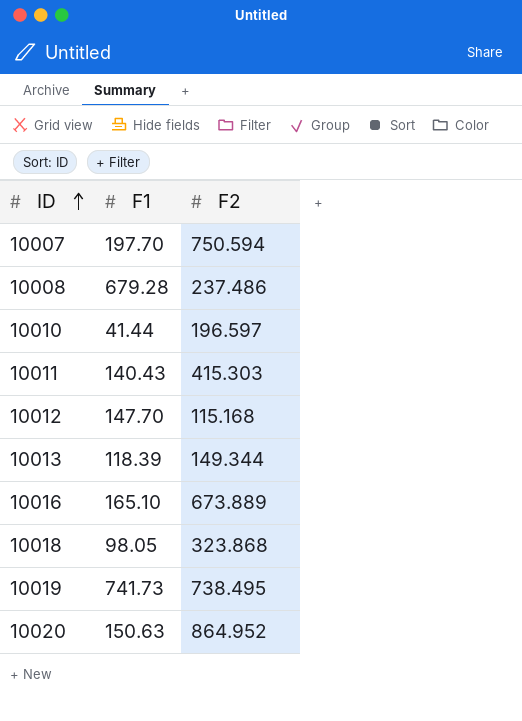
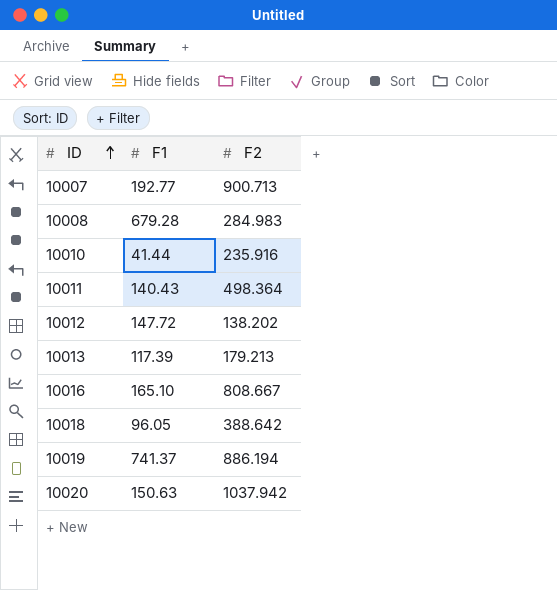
10007 | F1: 197.70 -> 192.77
10007 | F2: 750.594 -> 900.713
10008 | F2: 237.486 -> 284.983
10010 | F2: 196.597 -> 235.916
10011 | F2: 415.303 -> 498.364
10012 | F1: 147.70 -> 147.72
10012 | F2: 115.168 -> 138.202
10013 | F1: 118.39 -> 117.39
10013 | F2: 149.344 -> 179.213
10016 | F2: 673.889 -> 808.667
10018 | F1: 98.05 -> 96.05
10018 | F2: 323.868 -> 388.642
10019 | F1: 741.73 -> 741.37
10019 | F2: 738.495 -> 886.194
10020 | F2: 864.952 -> 1037.942

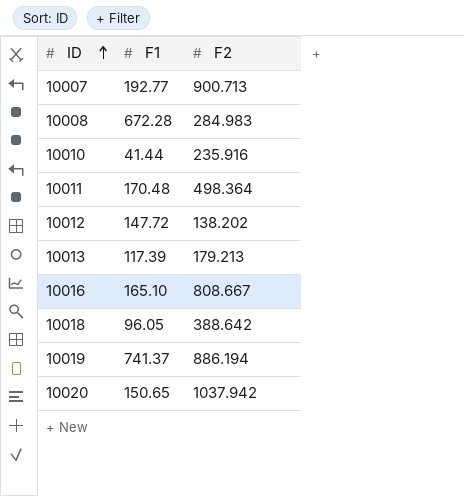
10008 | F1: 679.28 -> 672.28
10011 | F1: 140.43 -> 170.48
10020 | F1: 150.63 -> 150.65

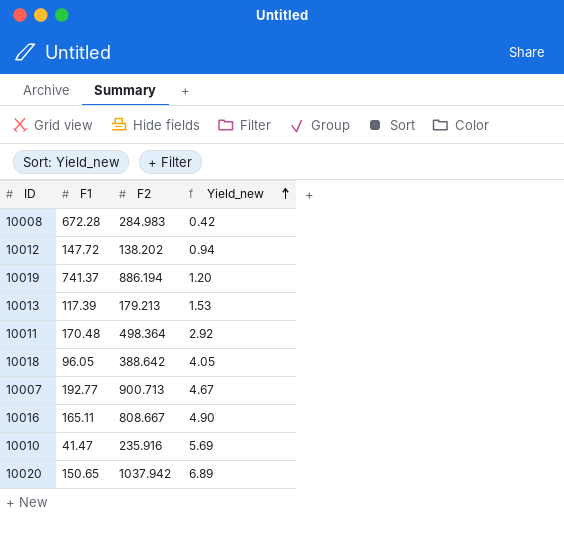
row order: ID ascending -> Yield_new ascending
column Yield_new | formula: none -> [F2] / [F1]
10016 | F1: 165.10 -> 165.11
10010 | F1: 41.44 -> 41.47

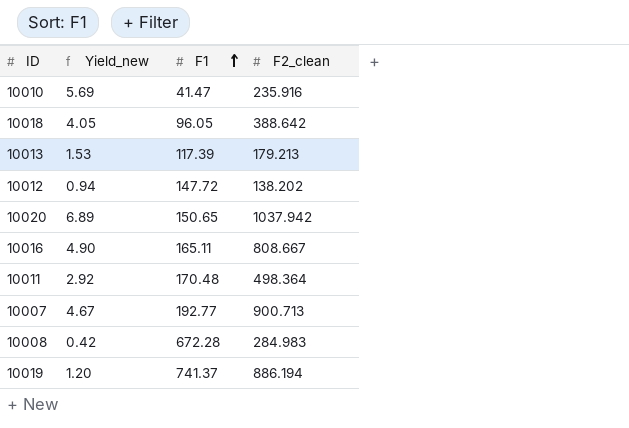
row order: Yield_new ascending -> F1 ascending
column Yield_new | position: 4 -> 2
column name: F2 -> F2_clean

